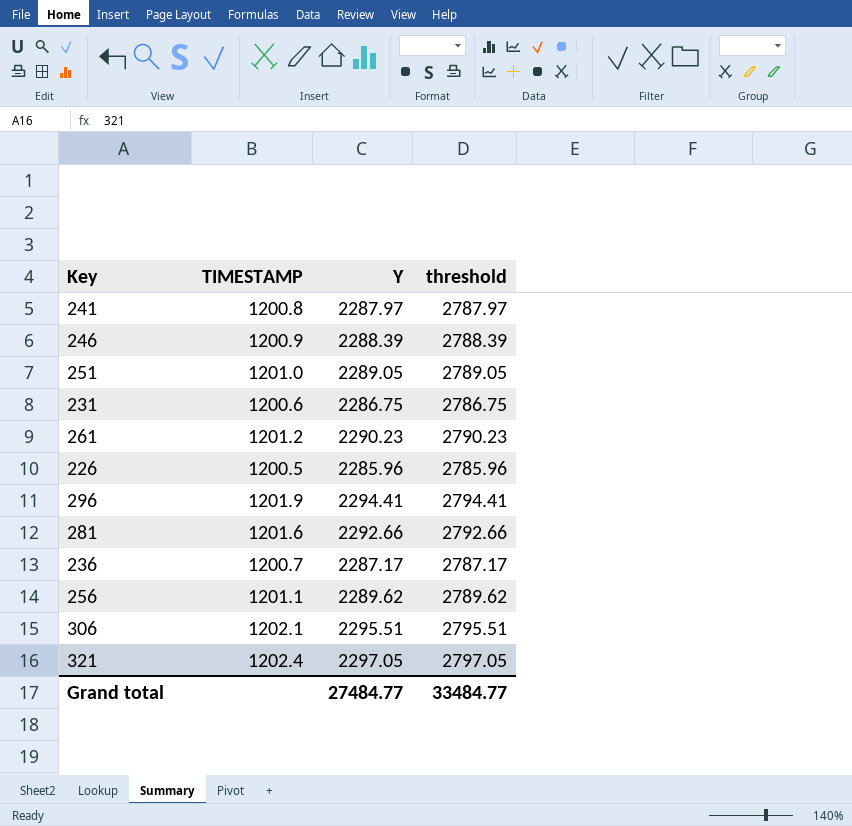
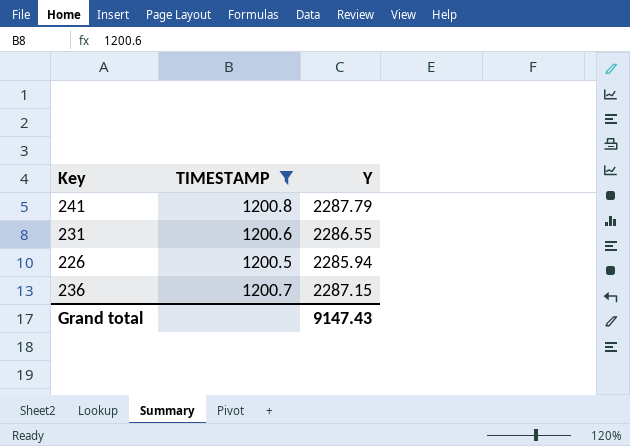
filter: none -> TIMESTAMP <= 1200.8
column threshold | formula: [Y] + 500 -> none
241 | Y: 2287.97 -> 2287.79
231 | Y: 2286.75 -> 2286.55
226 | Y: 2285.96 -> 2285.94
236 | Y: 2287.17 -> 2287.15
Grand total | Y: 27484.77 -> 9147.43

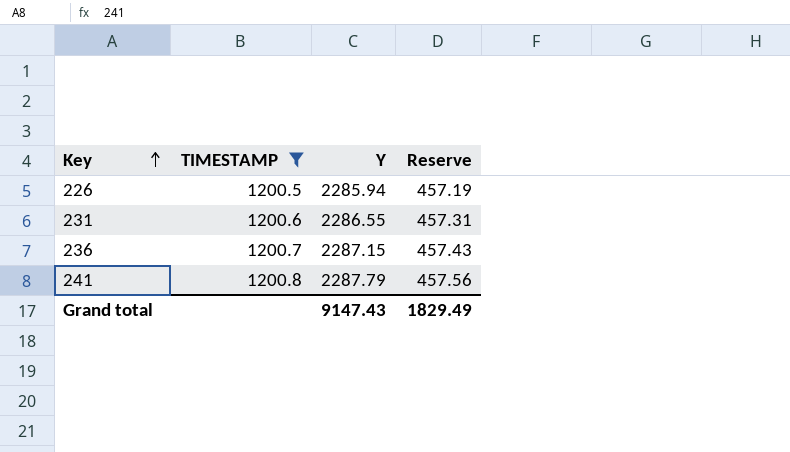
row order: none -> Key ascending
column Reserve | formula: none -> [Y] * 0.2

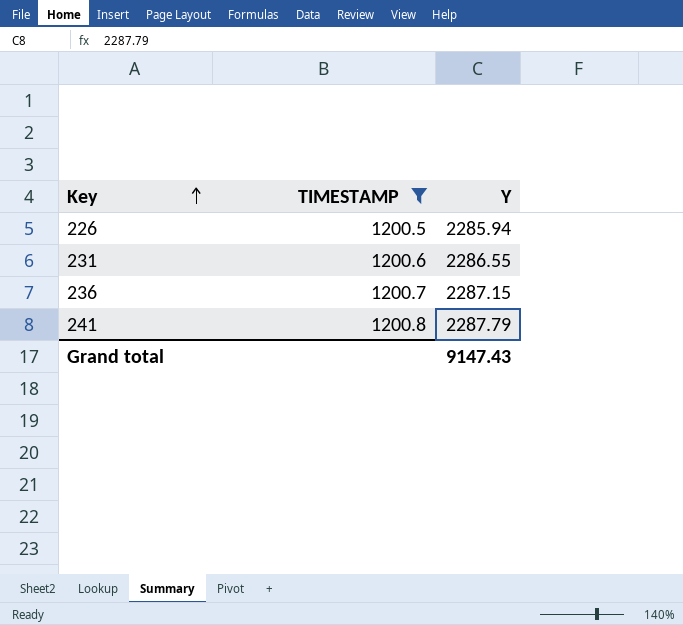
column Reserve | formula: [Y] * 0.2 -> none

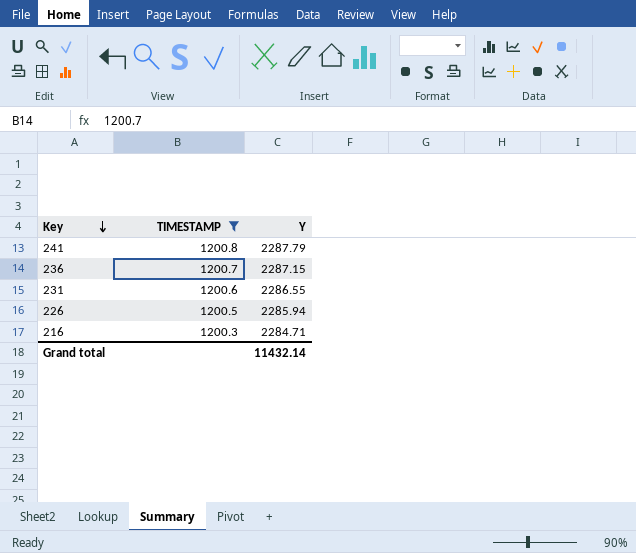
row order: Key ascending -> Key descending
row 216: none -> 1200.3 | 2284.71
Grand total | Y: 9147.43 -> 11432.14

